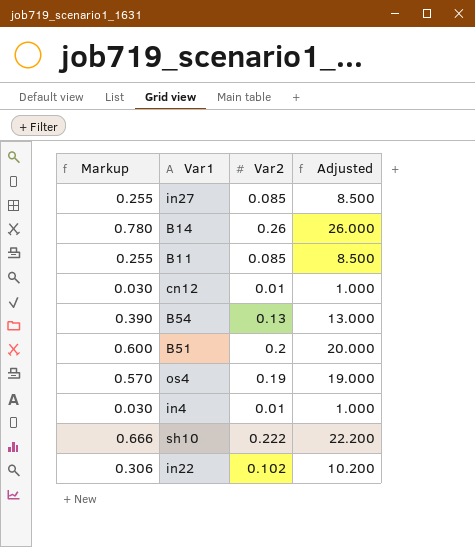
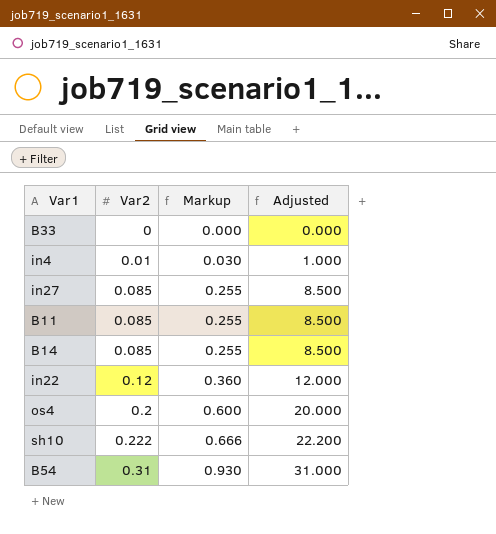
row order: none -> Var2 ascending
column Markup | position: 1 -> 3
row cn12: 0.030 | 0.01 | 1.000 -> none
row B51: 0.600 | 0.2 | 20.000 -> none
row B33: none -> 0 | 0.000 | 0.000
B14 | Var2: 0.26 -> 0.085
B14 | Markup: 0.780 -> 0.255
B14 | Adjusted: 26.000 -> 8.500
in22 | Var2: 0.102 -> 0.12
in22 | Markup: 0.306 -> 0.360
in22 | Adjusted: 10.200 -> 12.000
os4 | Var2: 0.19 -> 0.2
os4 | Markup: 0.570 -> 0.600
os4 | Adjusted: 19.000 -> 20.000
B54 | Var2: 0.13 -> 0.31
B54 | Markup: 0.390 -> 0.930
B54 | Adjusted: 13.000 -> 31.000

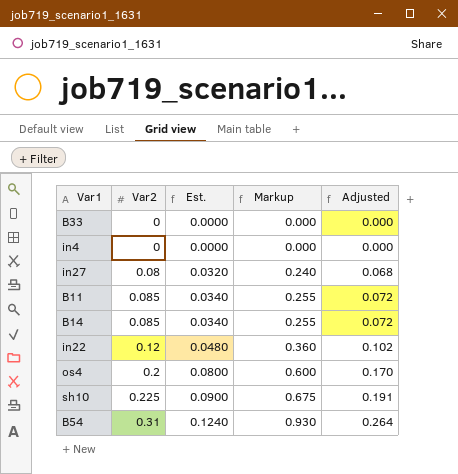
column Est. | formula: none -> [Var2] * 0.4
column Adjusted | formula: [Var2] * 100 -> [Var2] * 0.85
in4 | Var2: 0.01 -> 0
in4 | Markup: 0.030 -> 0.000
in27 | Var2: 0.085 -> 0.08
in27 | Markup: 0.255 -> 0.240
sh10 | Var2: 0.222 -> 0.225
sh10 | Markup: 0.666 -> 0.675

